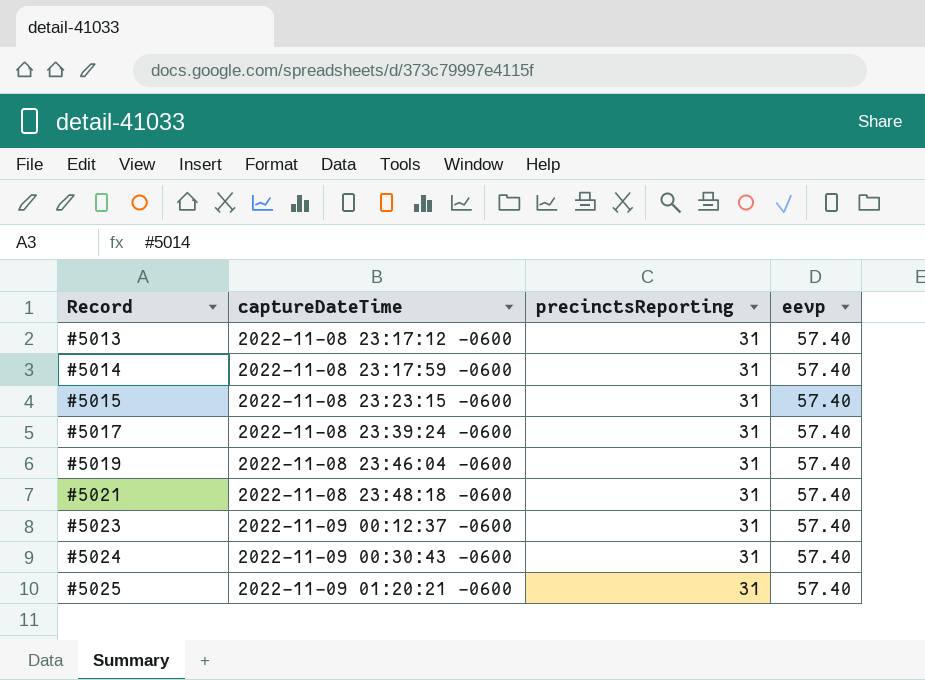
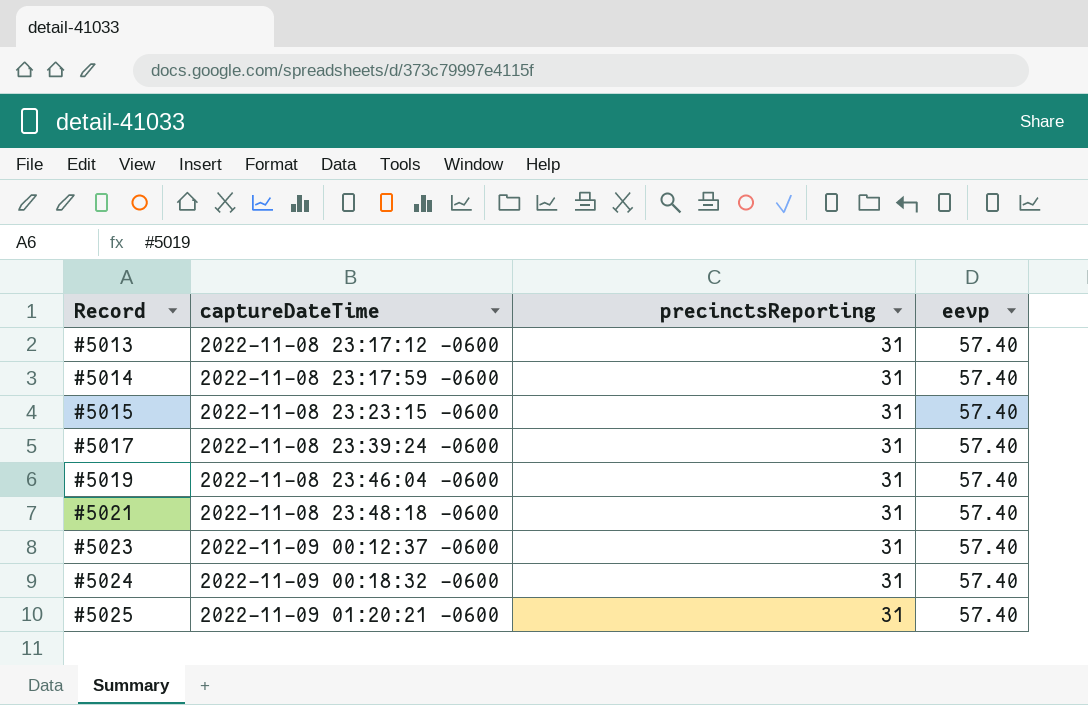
#5024 | captureDateTime: 2022-11-09 00:30:43 -0600 -> 2022-11-09 00:18:32 -0600

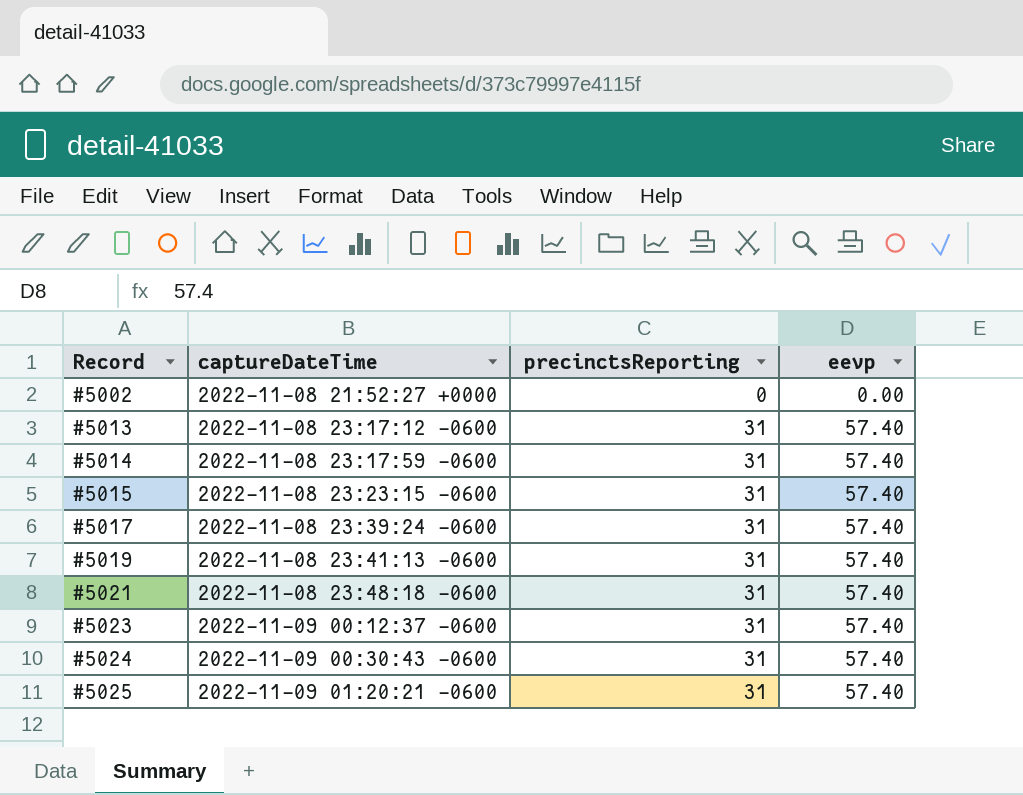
row #5002: none -> 2022-11-08 21:52:27 +0000 | 0 | 0.00
#5019 | captureDateTime: 2022-11-08 23:46:04 -0600 -> 2022-11-08 23:41:13 -0600
#5024 | captureDateTime: 2022-11-09 00:18:32 -0600 -> 2022-11-09 00:30:43 -0600

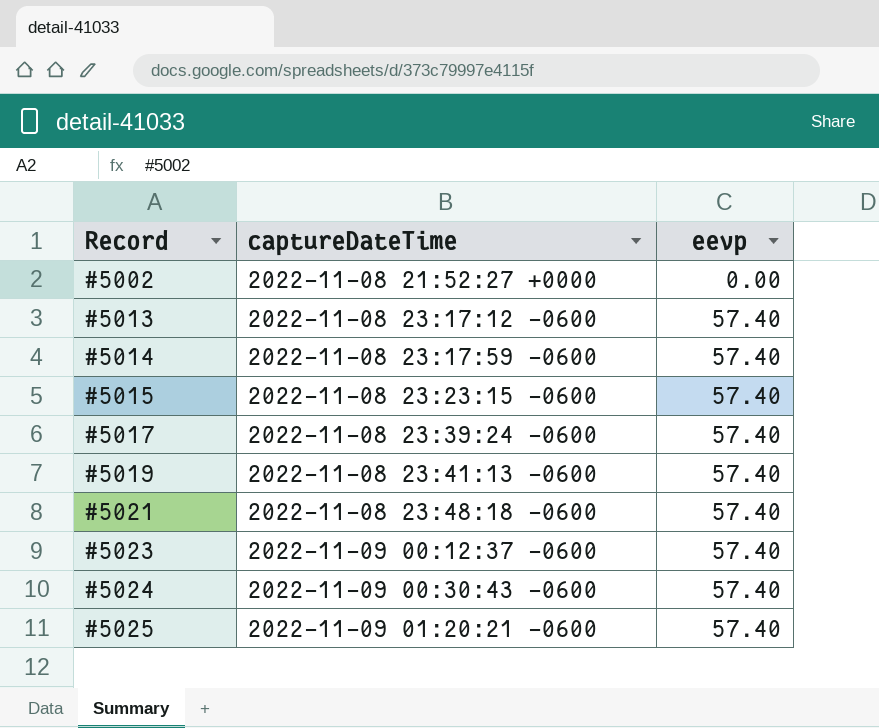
column precinctsReporting | position: 3 -> none

